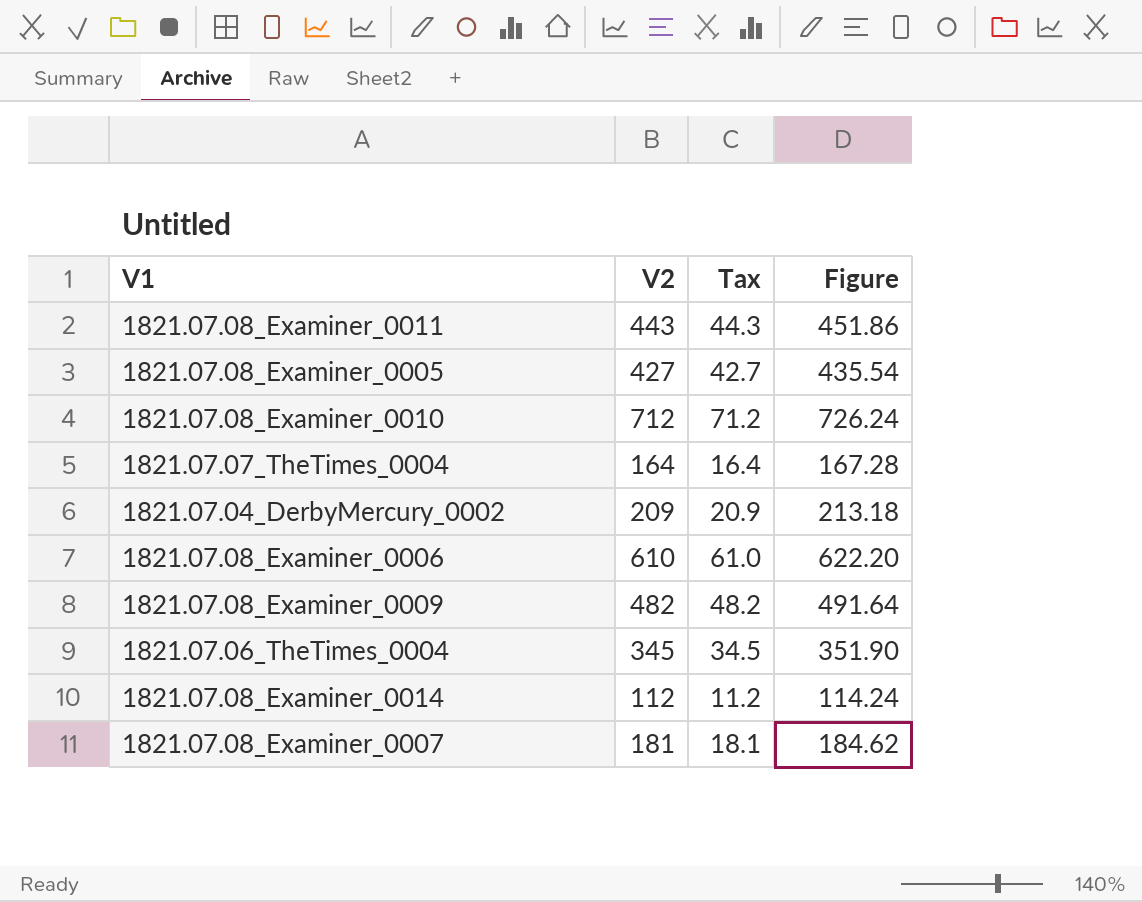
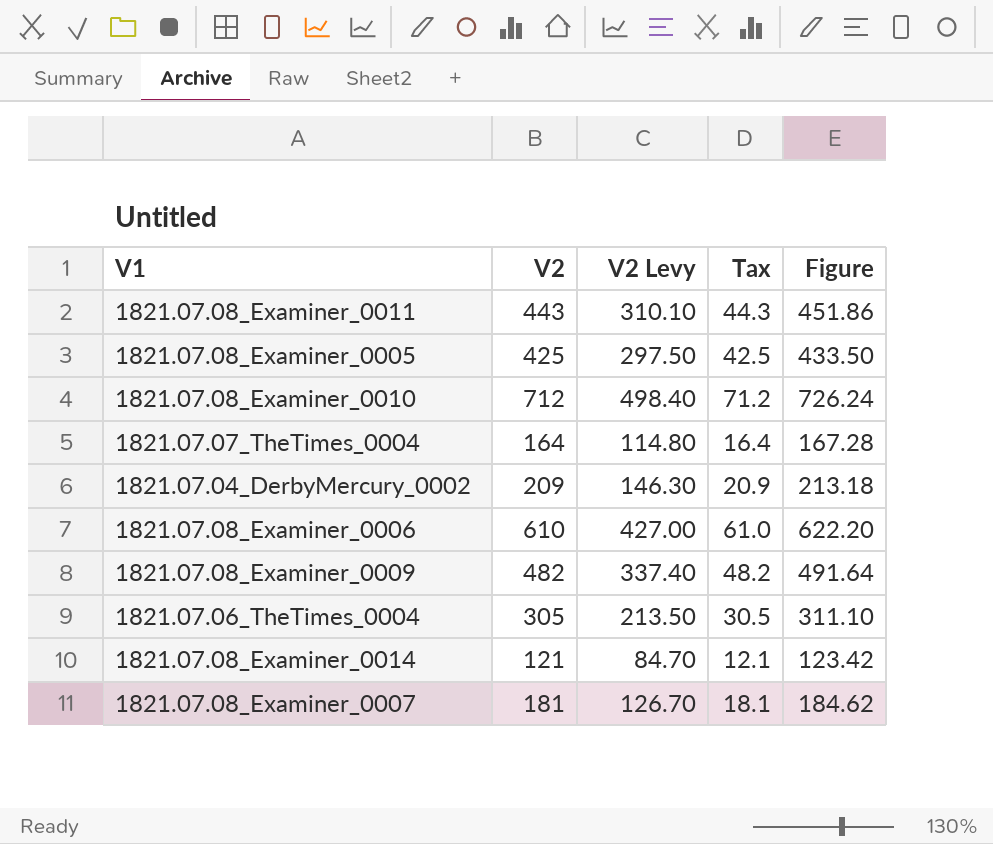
column V2 Levy | formula: none -> [V2] * 0.7
1821.07.08_Examiner_0005 | V2: 427 -> 425
1821.07.08_Examiner_0005 | Tax: 42.7 -> 42.5
1821.07.08_Examiner_0005 | Figure: 435.54 -> 433.50
1821.07.06_TheTimes_0004 | V2: 345 -> 305
1821.07.06_TheTimes_0004 | Tax: 34.5 -> 30.5
1821.07.06_TheTimes_0004 | Figure: 351.90 -> 311.10
1821.07.08_Examiner_0014 | V2: 112 -> 121
1821.07.08_Examiner_0014 | Tax: 11.2 -> 12.1
1821.07.08_Examiner_0014 | Figure: 114.24 -> 123.42

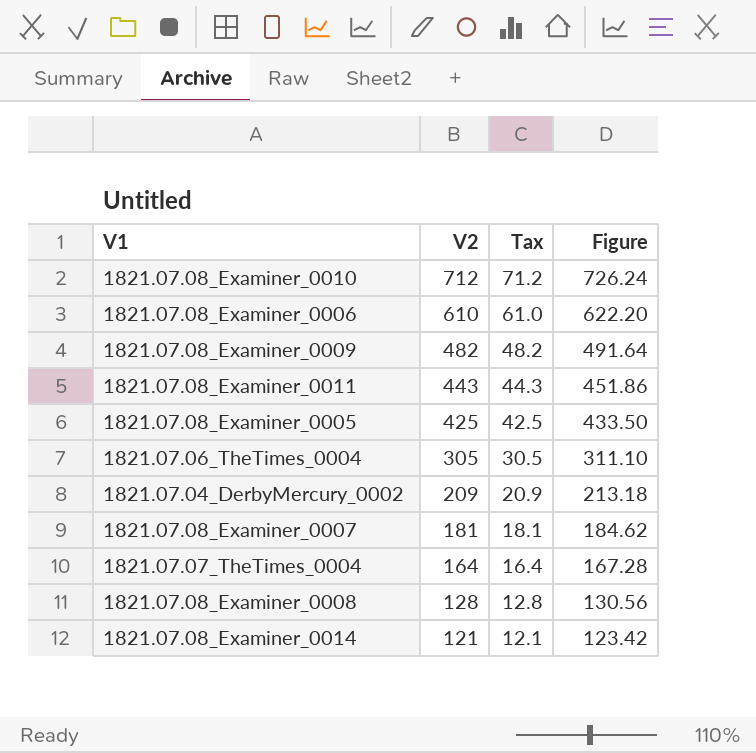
row order: none -> V2 descending
column V2 Levy | formula: [V2] * 0.7 -> none
row 1821.07.08_Examiner_0008: none -> 128 | 12.8 | 130.56

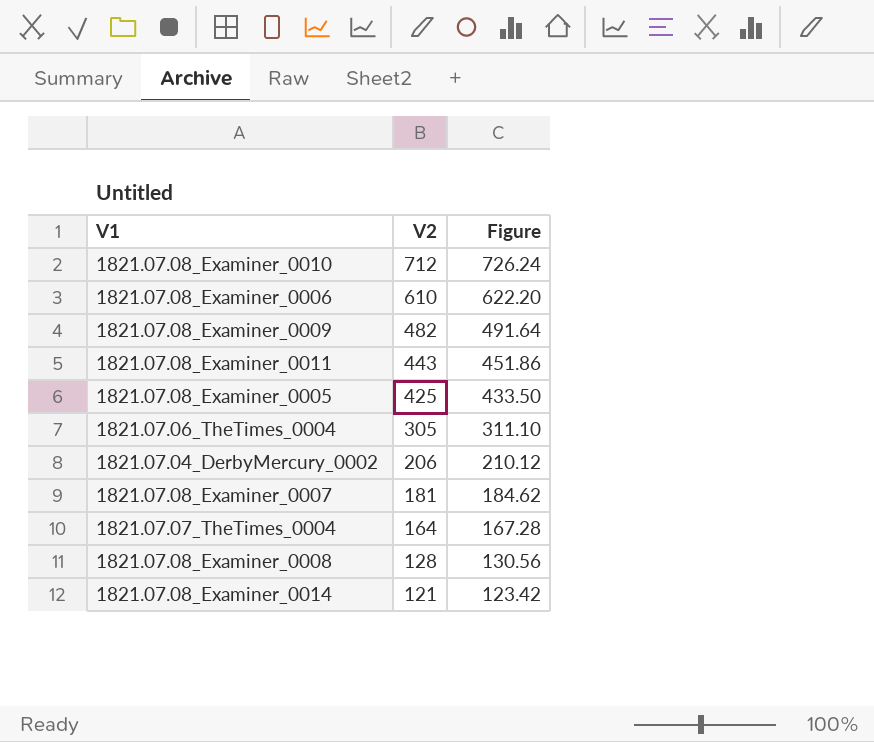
column Tax | formula: [V2] * 0.1 -> none
1821.07.04_DerbyMercury_0002 | V2: 209 -> 206
1821.07.04_DerbyMercury_0002 | Figure: 213.18 -> 210.12

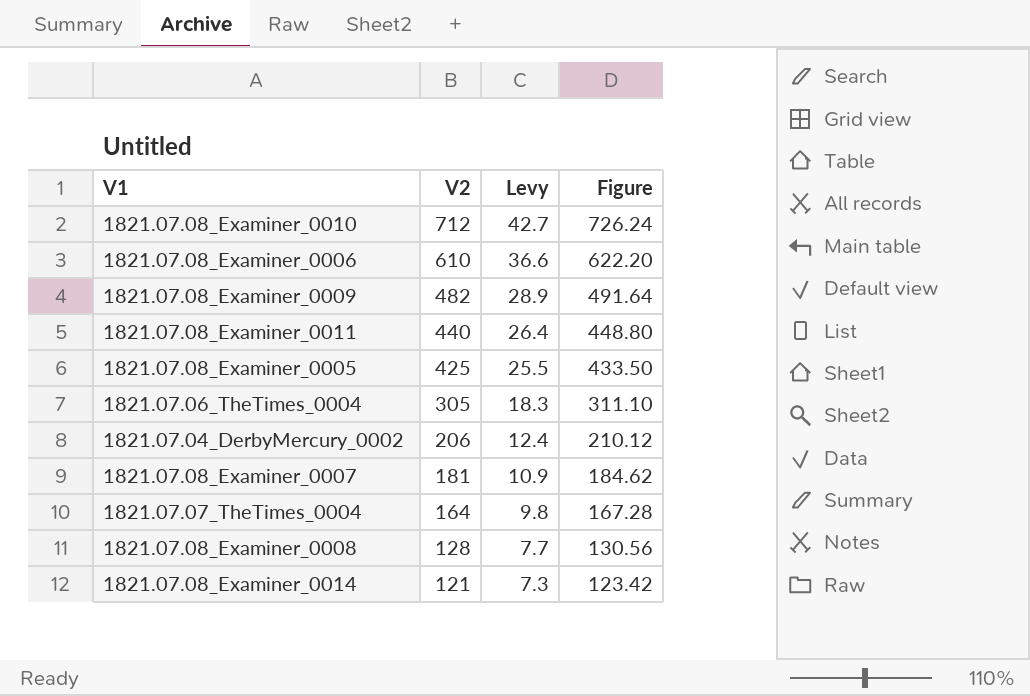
column Levy | formula: none -> [V2] * 0.06
1821.07.08_Examiner_0011 | V2: 443 -> 440
1821.07.08_Examiner_0011 | Figure: 451.86 -> 448.80

